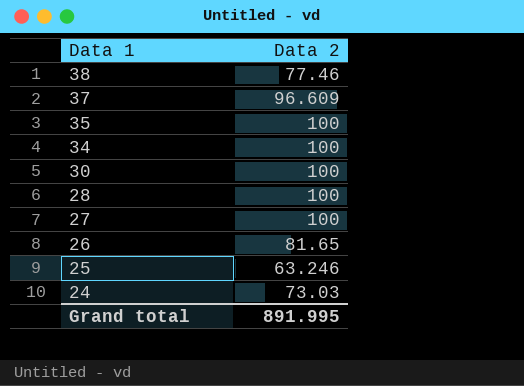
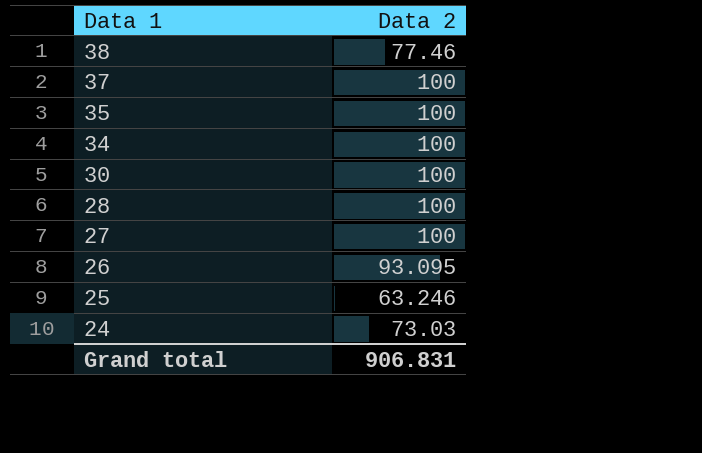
37 | Data 2: 96.609 -> 100
26 | Data 2: 81.65 -> 93.095
Grand total | Data 2: 891.995 -> 906.831

